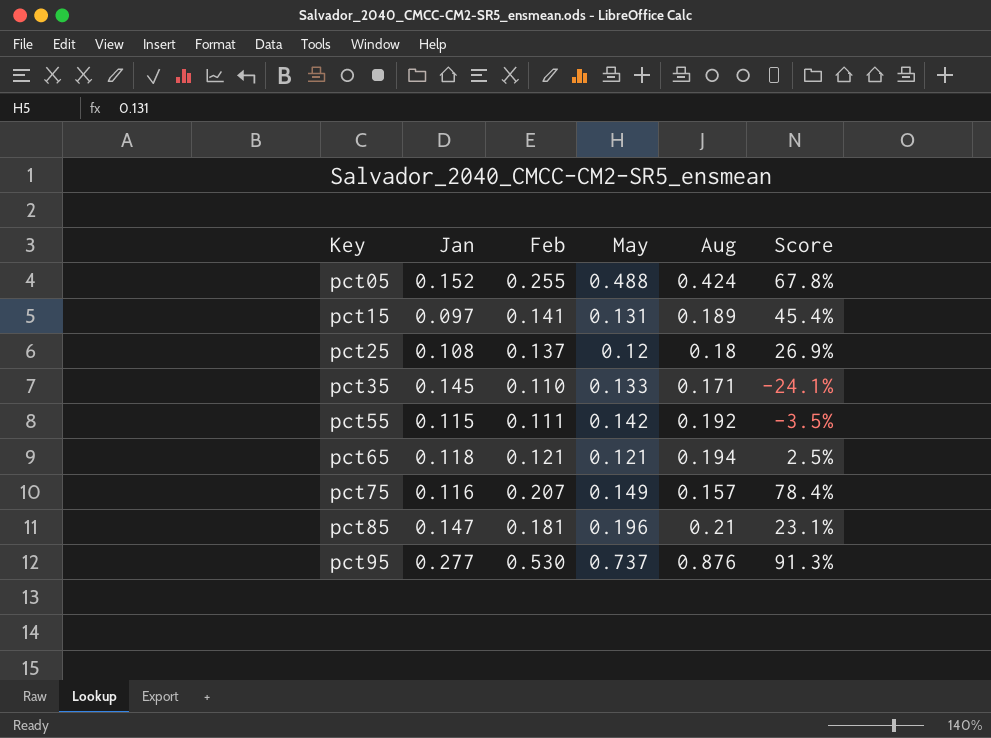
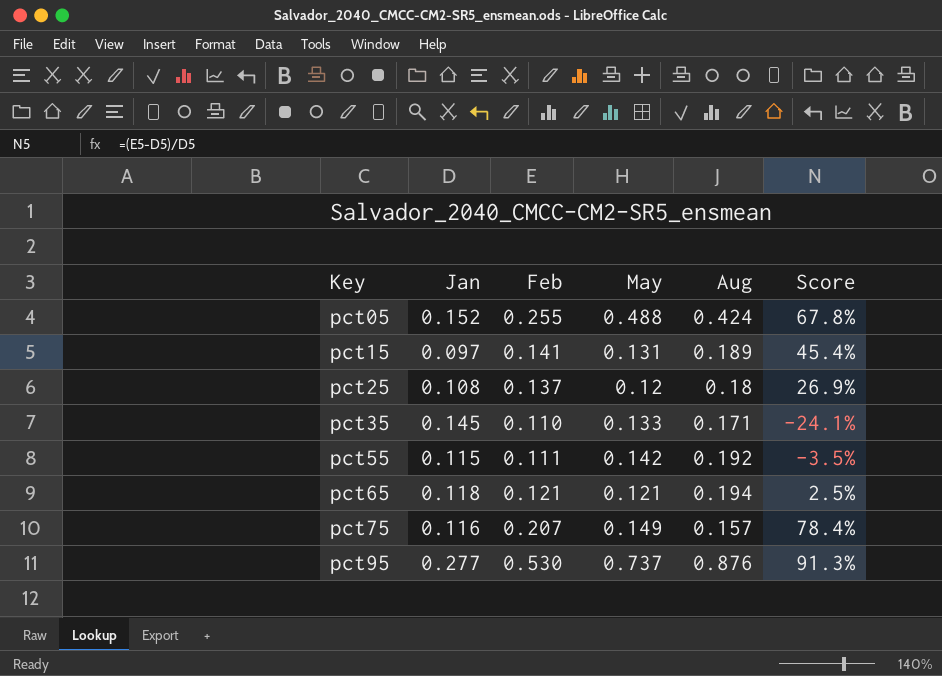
row pct85: 0.147 | 0.181 | 0.196 | 0.21 | 23.1% -> none

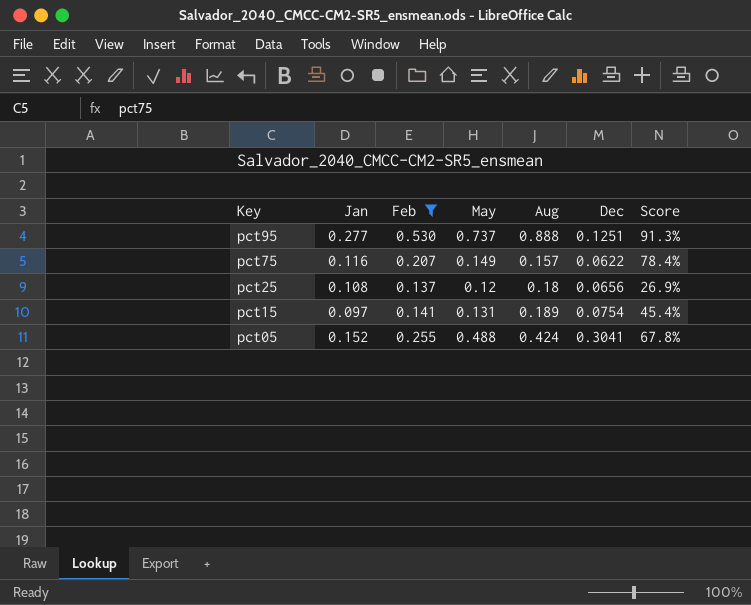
filter: none -> Feb >= 0.137
row order: Key ascending -> Key descending
column Dec | position: none -> 6
pct95 | Aug: 0.876 -> 0.888

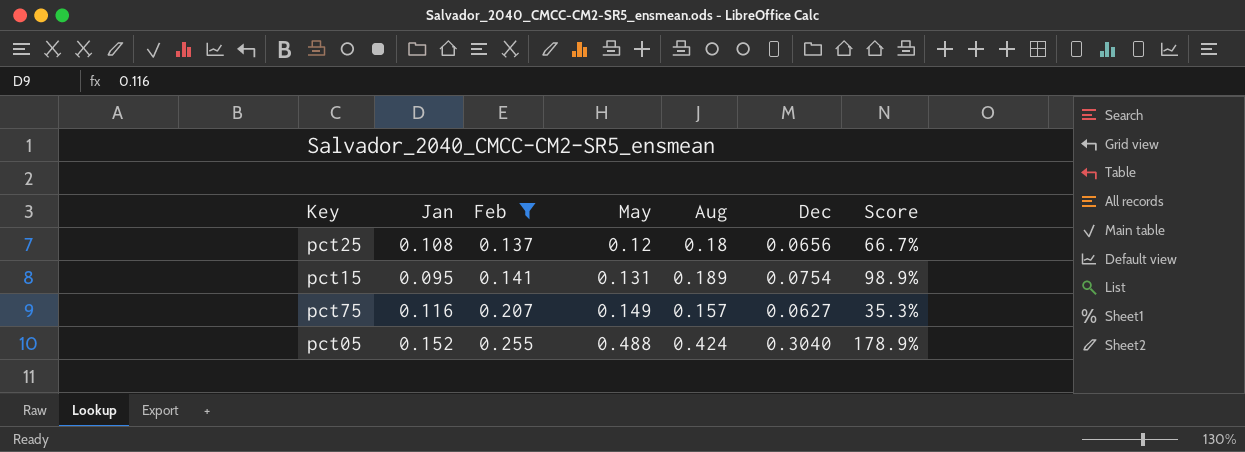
row order: Key descending -> Feb ascending
column Score | formula: ([Feb] - [Jan]) / [Jan] -> ([Aug] - [Jan]) / [Jan]
row pct95: 0.277 | 0.530 | 0.737 | 0.888 | 0.1251 | 91.3% -> none
pct15 | Jan: 0.097 -> 0.095
pct75 | Dec: 0.0622 -> 0.0627
pct05 | Dec: 0.3041 -> 0.3040

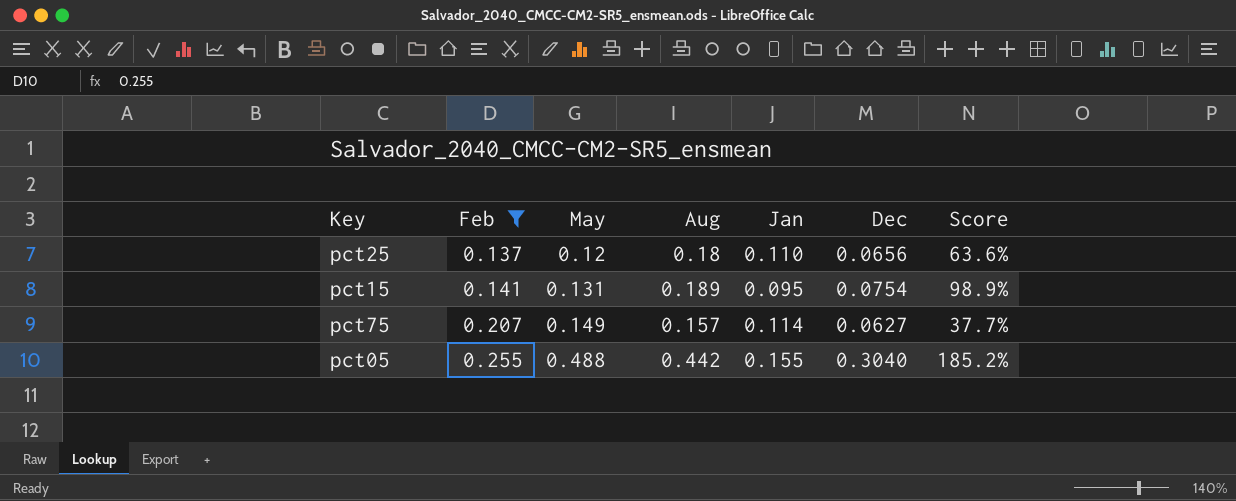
column Jan | position: 2 -> 5
pct25 | Jan: 0.108 -> 0.110
pct25 | Score: 66.7% -> 63.6%
pct75 | Jan: 0.116 -> 0.114
pct75 | Score: 35.3% -> 37.7%
pct05 | Aug: 0.424 -> 0.442
pct05 | Jan: 0.152 -> 0.155
pct05 | Score: 178.9% -> 185.2%

